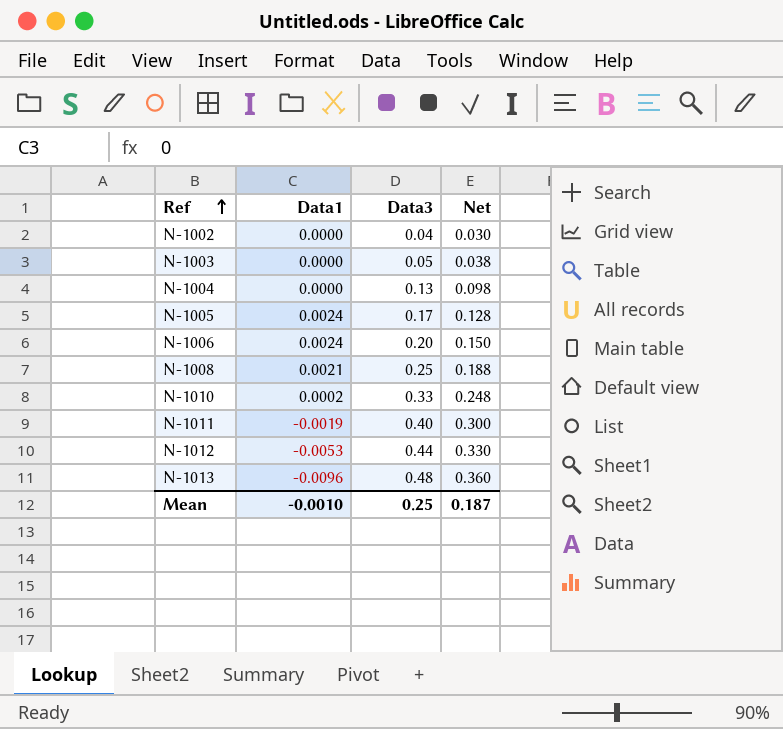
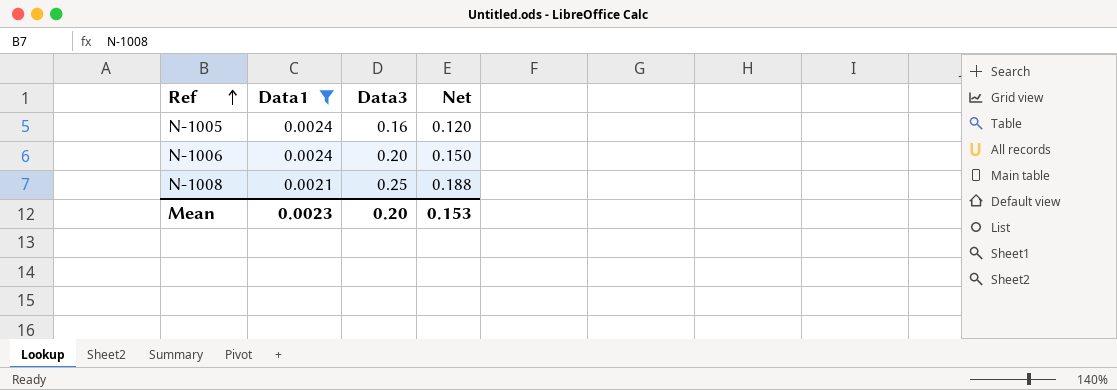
filter: none -> Data1 >= 0.0021
N-1005 | Data3: 0.17 -> 0.16
N-1005 | Net: 0.128 -> 0.120
Mean | Data1: -0.0010 -> 0.0023
Mean | Data3: 0.25 -> 0.20
Mean | Net: 0.187 -> 0.153

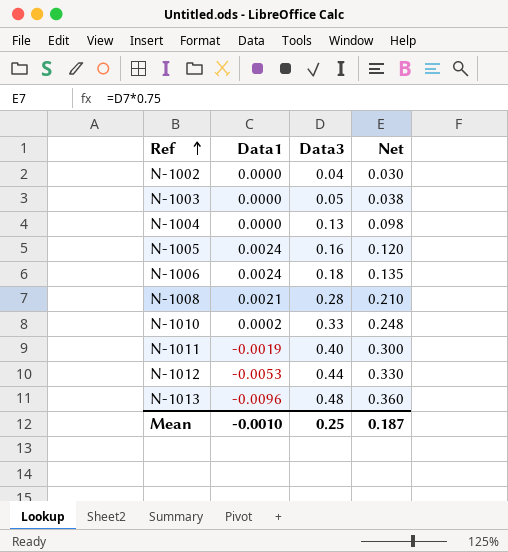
filter: Data1 >= 0.0021 -> none
N-1006 | Data3: 0.20 -> 0.18
N-1006 | Net: 0.150 -> 0.135
N-1008 | Data3: 0.25 -> 0.28
N-1008 | Net: 0.188 -> 0.210
Mean | Data1: 0.0023 -> -0.0010
Mean | Data3: 0.20 -> 0.25
Mean | Net: 0.153 -> 0.187

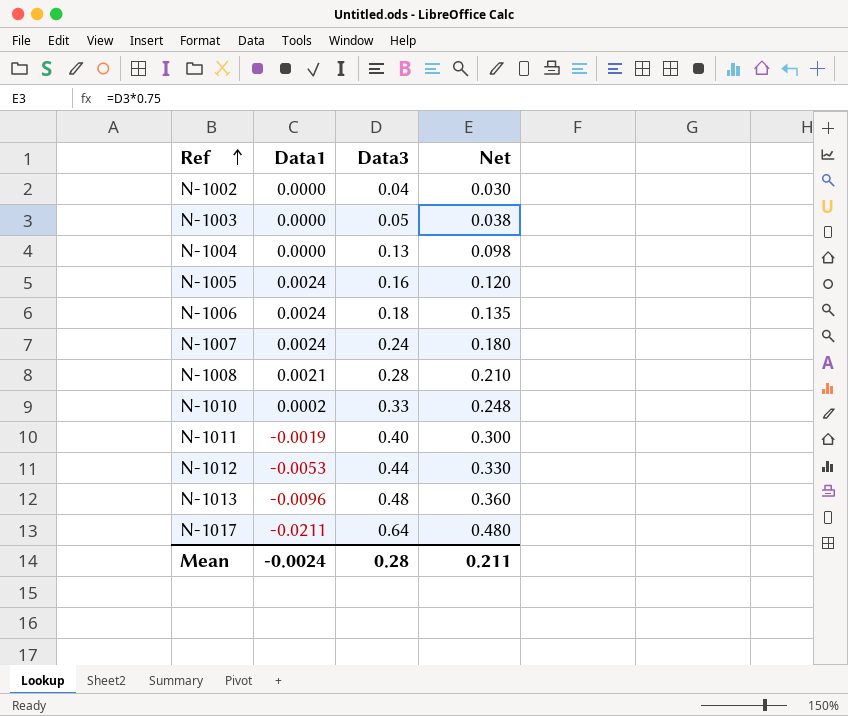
row N-1007: none -> 0.0024 | 0.24 | 0.180
row N-1017: none -> -0.0211 | 0.64 | 0.480
Mean | Data1: -0.0010 -> -0.0024
Mean | Data3: 0.25 -> 0.28
Mean | Net: 0.187 -> 0.211

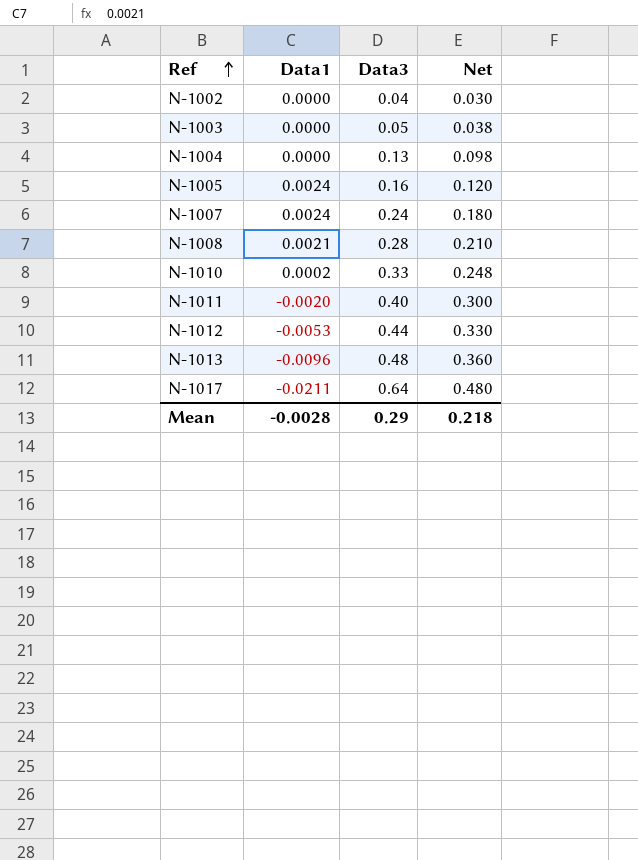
row N-1006: 0.0024 | 0.18 | 0.135 -> none
N-1011 | Data1: -0.0019 -> -0.0020
Mean | Data1: -0.0024 -> -0.0028
Mean | Data3: 0.28 -> 0.29
Mean | Net: 0.211 -> 0.218

